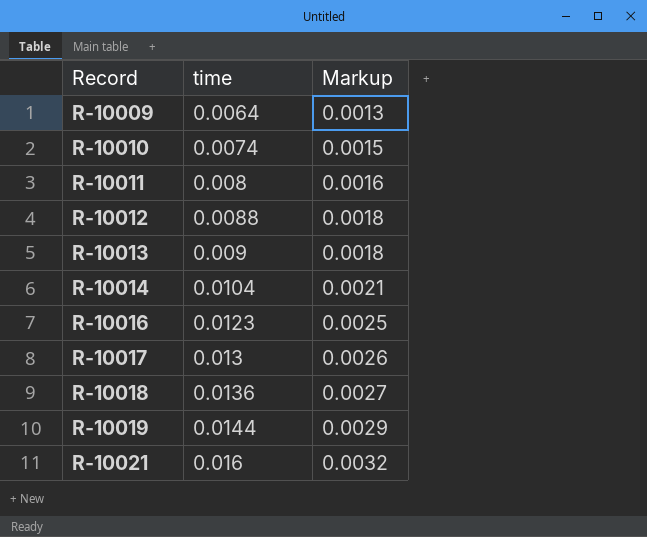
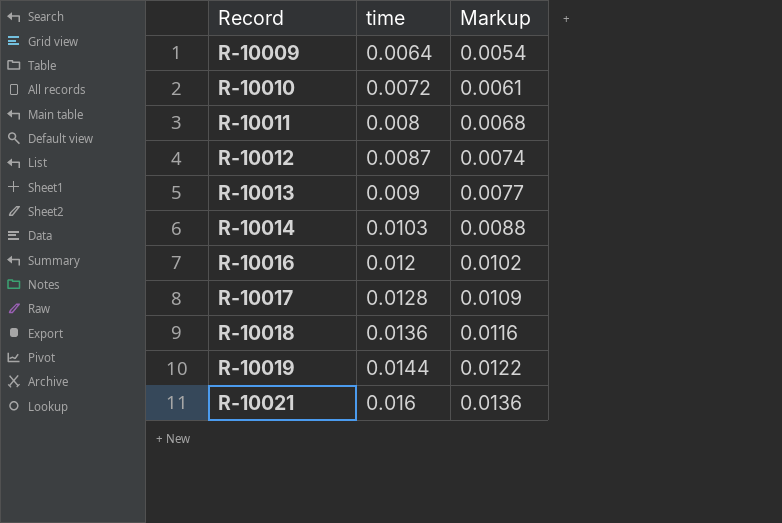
column Markup | formula: [time] * 0.2 -> [time] * 0.85
R-10010 | time: 0.0074 -> 0.0072
R-10012 | time: 0.0088 -> 0.0087
R-10014 | time: 0.0104 -> 0.0103
R-10016 | time: 0.0123 -> 0.012
R-10017 | time: 0.013 -> 0.0128

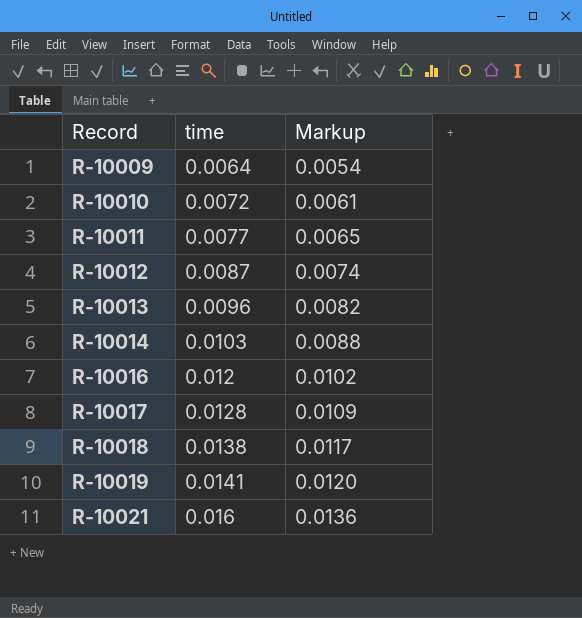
R-10011 | time: 0.008 -> 0.0077
R-10011 | Markup: 0.0068 -> 0.0065
R-10013 | time: 0.009 -> 0.0096
R-10013 | Markup: 0.0077 -> 0.0082
R-10018 | time: 0.0136 -> 0.0138
R-10018 | Markup: 0.0116 -> 0.0117
R-10019 | time: 0.0144 -> 0.0141
R-10019 | Markup: 0.0122 -> 0.0120

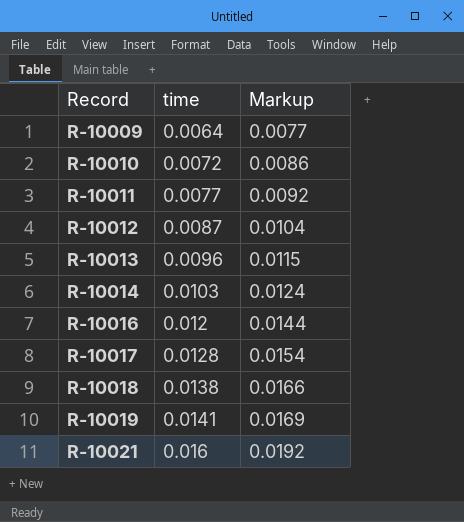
column Markup | formula: [time] * 0.85 -> [time] * 1.2

